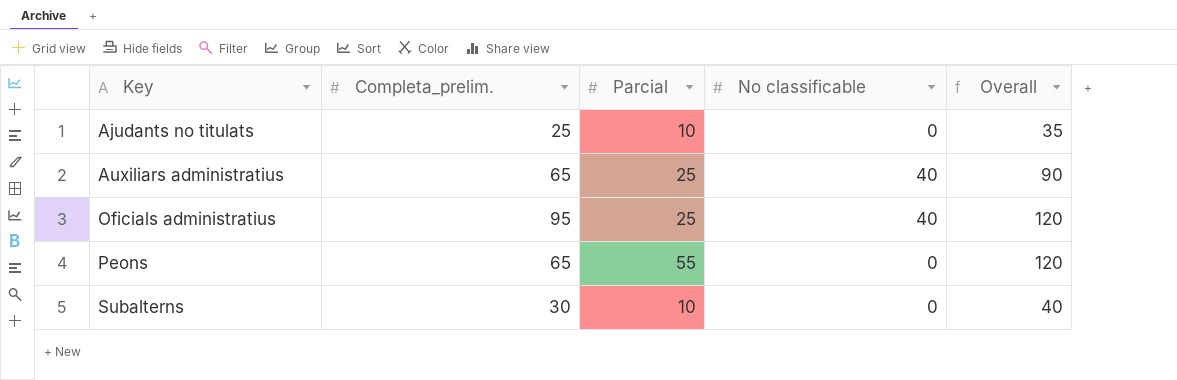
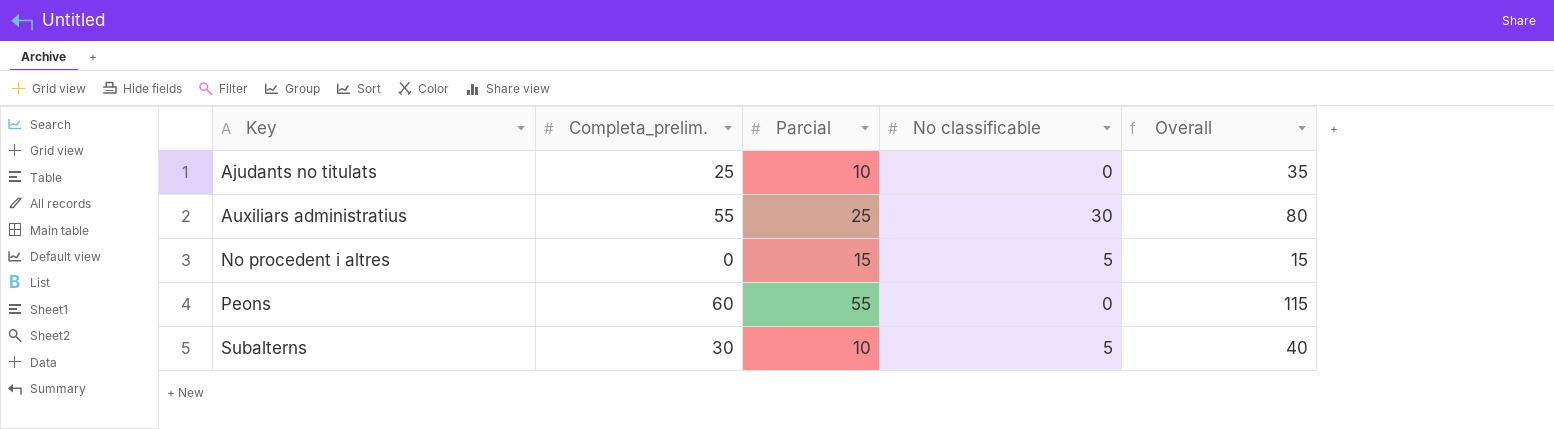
row Oficials administratius: 95 | 25 | 40 | 120 -> none
Auxiliars administratius | Completa_prelim.: 65 -> 55
Auxiliars administratius | No classificable: 40 -> 30
Auxiliars administratius | Overall: 90 -> 80
row No procedent i altres: none -> 0 | 15 | 5 | 15
Peons | Completa_prelim.: 65 -> 60
Peons | Overall: 120 -> 115
Subalterns | No classificable: 0 -> 5

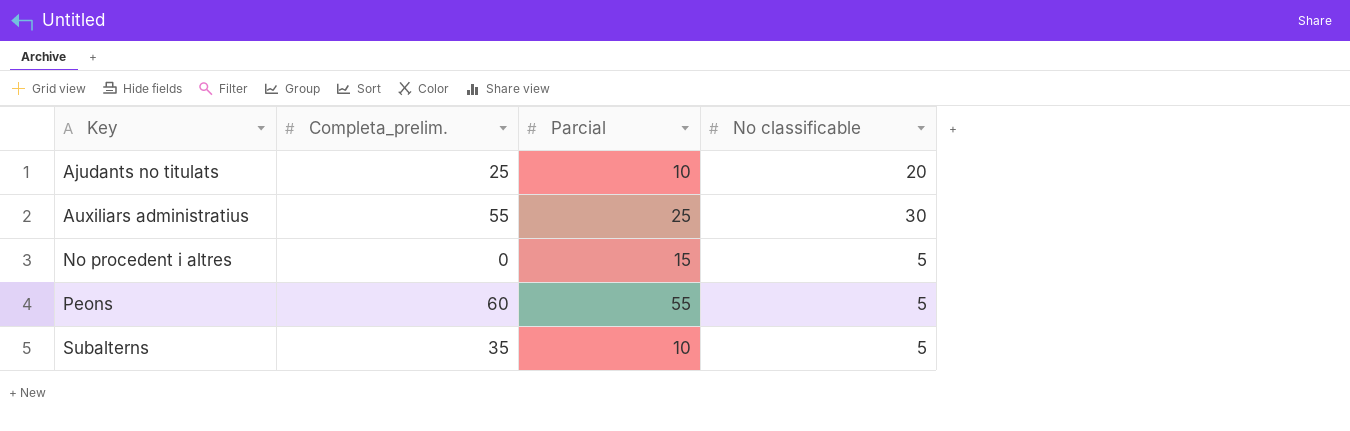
column Overall | formula: [Completa_prelim.] + [Parcial] -> none
Ajudants no titulats | No classificable: 0 -> 20
Peons | No classificable: 0 -> 5
Subalterns | Completa_prelim.: 30 -> 35

